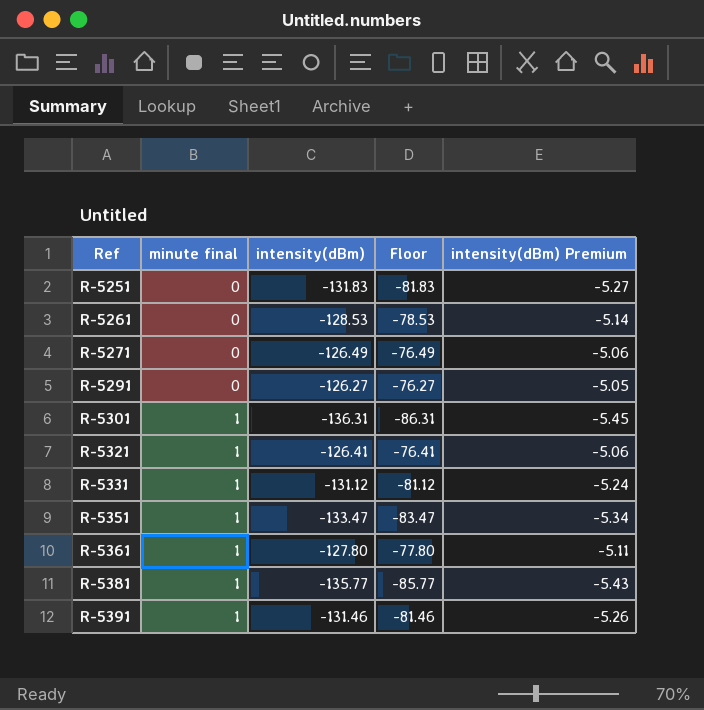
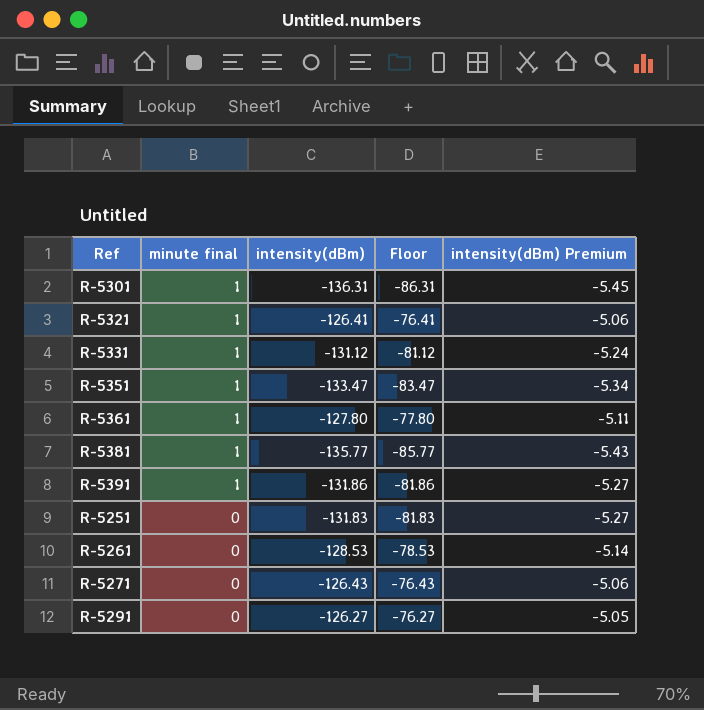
row order: Ref ascending -> minute final descending
R-5391 | intensity(dBm): -131.46 -> -131.86
R-5391 | Floor: -81.46 -> -81.86
R-5391 | intensity(dBm) Premium: -5.26 -> -5.27
R-5271 | intensity(dBm): -126.49 -> -126.43
R-5271 | Floor: -76.49 -> -76.43

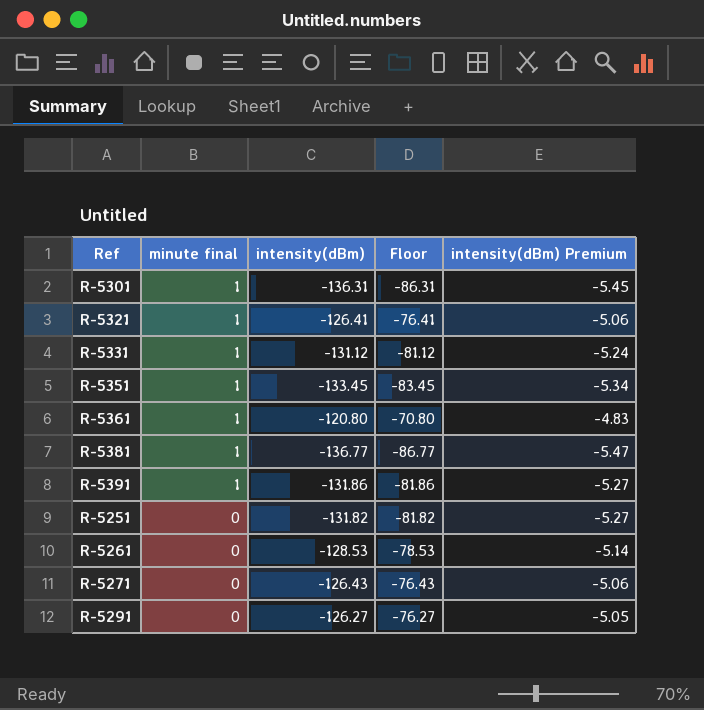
R-5351 | intensity(dBm): -133.47 -> -133.45
R-5351 | Floor: -83.47 -> -83.45
R-5361 | intensity(dBm): -127.80 -> -120.80
R-5361 | Floor: -77.80 -> -70.80
R-5361 | intensity(dBm) Premium: -5.11 -> -4.83
R-5381 | intensity(dBm): -135.77 -> -136.77
R-5381 | Floor: -85.77 -> -86.77
R-5381 | intensity(dBm) Premium: -5.43 -> -5.47
R-5251 | intensity(dBm): -131.83 -> -131.82
R-5251 | Floor: -81.83 -> -81.82

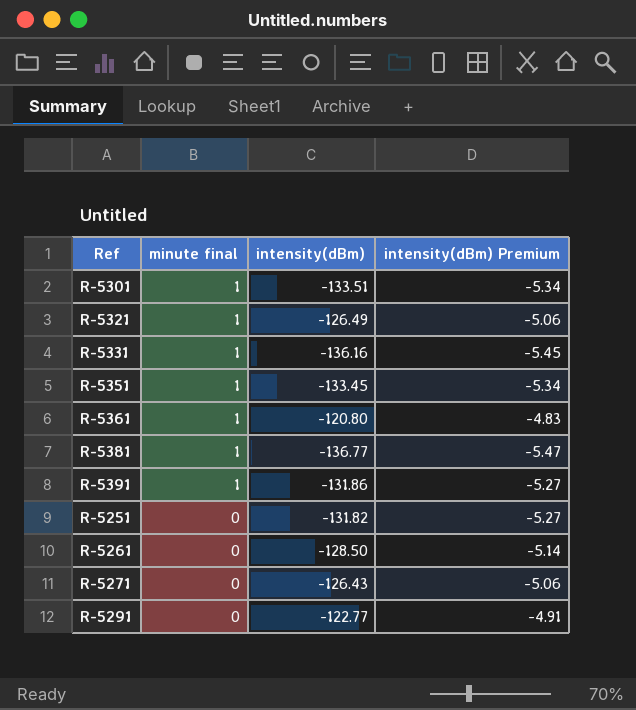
column Floor | formula: [intensity(dBm)] + 50 -> none
R-5301 | intensity(dBm): -136.31 -> -133.51
R-5301 | intensity(dBm) Premium: -5.45 -> -5.34
R-5321 | intensity(dBm): -126.41 -> -126.49
R-5331 | intensity(dBm): -131.12 -> -136.16
R-5331 | intensity(dBm) Premium: -5.24 -> -5.45
R-5261 | intensity(dBm): -128.53 -> -128.50
R-5291 | intensity(dBm): -126.27 -> -122.77
R-5291 | intensity(dBm) Premium: -5.05 -> -4.91

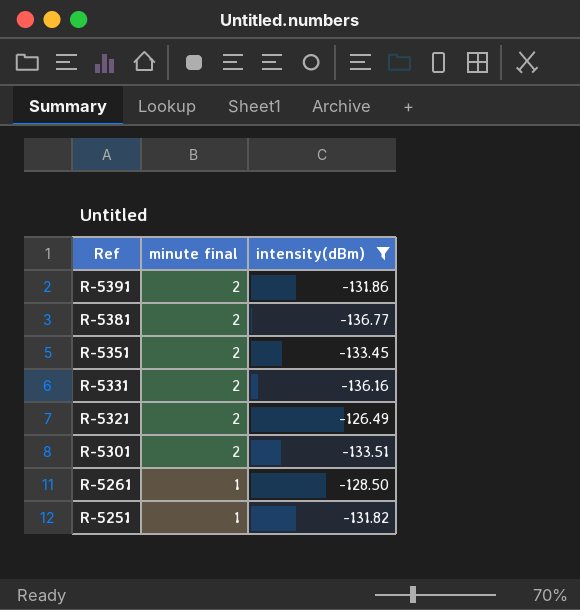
filter: none -> intensity(dBm) <= -126.49
row order: minute final descending -> Ref descending
column intensity(dBm) Premium | formula: [intensity(dBm)] * 0.04 -> none
R-5391 | minute final: 1 -> 2
R-5381 | minute final: 1 -> 2
R-5351 | minute final: 1 -> 2
R-5331 | minute final: 1 -> 2
R-5321 | minute final: 1 -> 2
R-5301 | minute final: 1 -> 2
R-5261 | minute final: 0 -> 1
R-5251 | minute final: 0 -> 1

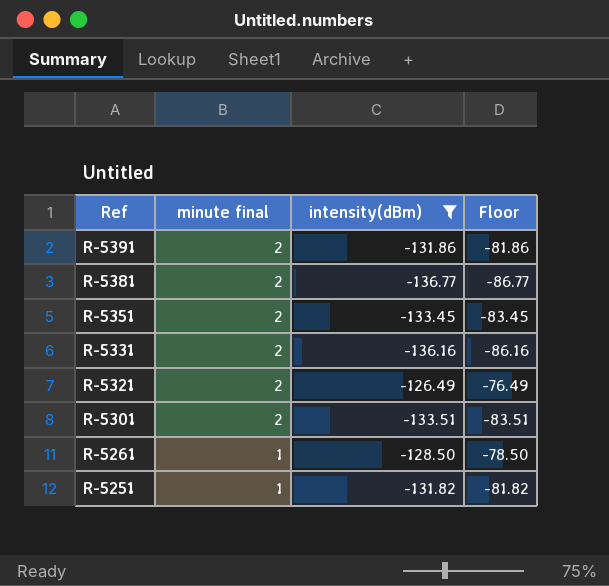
column Floor | formula: none -> [intensity(dBm)] + 50

